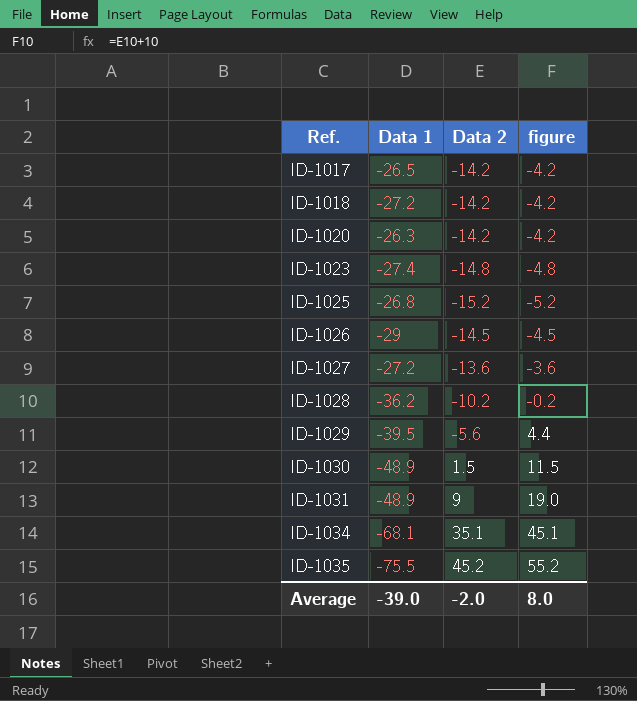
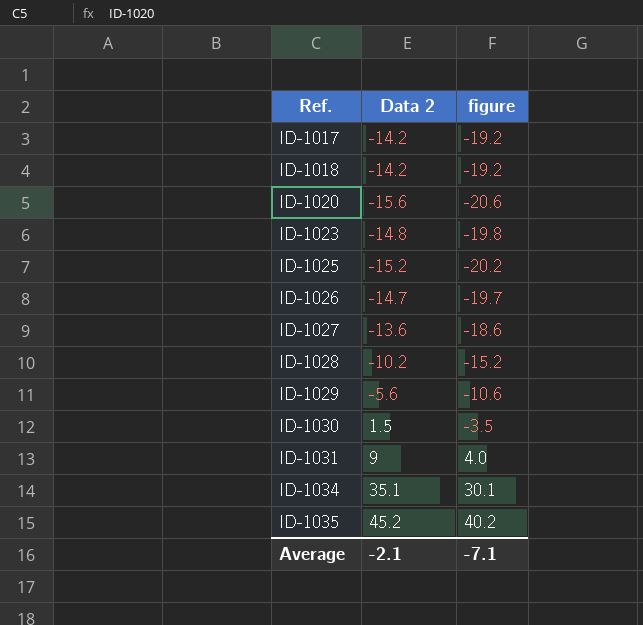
column Data 1 | position: 2 -> none
column figure | formula: [Data 2] + 10 -> [Data 2] - 5
ID-1020 | Data 2: -14.2 -> -15.6
ID-1026 | Data 2: -14.5 -> -14.7
Average | Data 2: -2.0 -> -2.1
Average | figure: 8.0 -> -7.1

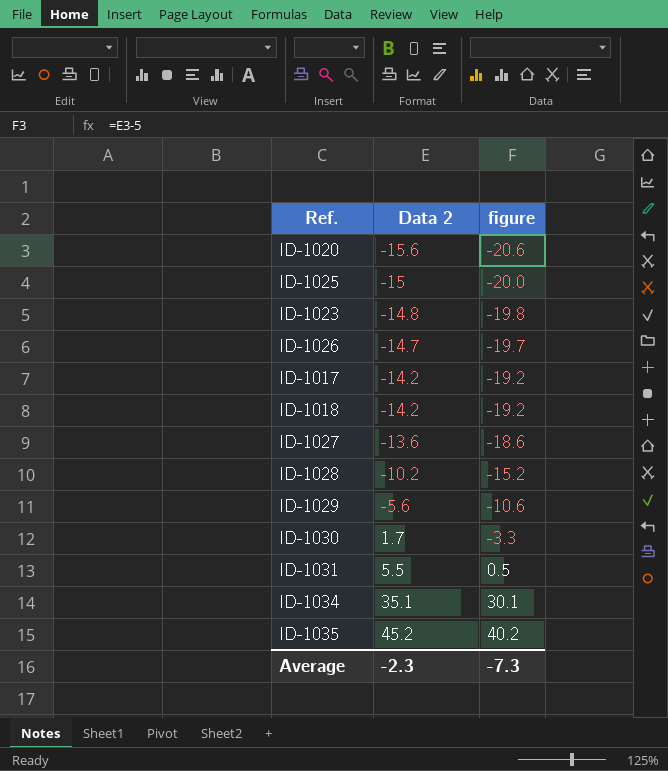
row order: Ref. ascending -> Data 2 ascending
ID-1025 | Data 2: -15.2 -> -15
ID-1025 | figure: -20.2 -> -20.0
ID-1030 | Data 2: 1.5 -> 1.7
ID-1030 | figure: -3.5 -> -3.3
ID-1031 | Data 2: 9 -> 5.5
ID-1031 | figure: 4.0 -> 0.5
Average | Data 2: -2.1 -> -2.3
Average | figure: -7.1 -> -7.3

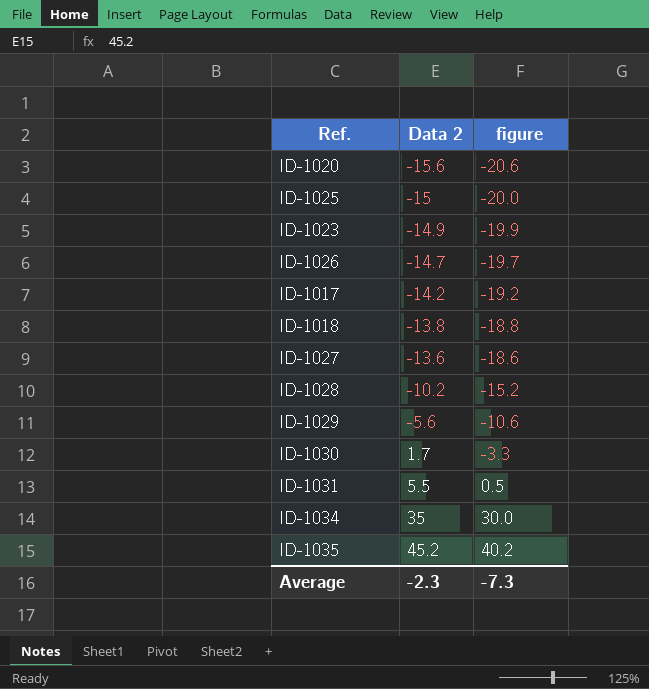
ID-1023 | Data 2: -14.8 -> -14.9
ID-1023 | figure: -19.8 -> -19.9
ID-1018 | Data 2: -14.2 -> -13.8
ID-1018 | figure: -19.2 -> -18.8
ID-1034 | Data 2: 35.1 -> 35
ID-1034 | figure: 30.1 -> 30.0

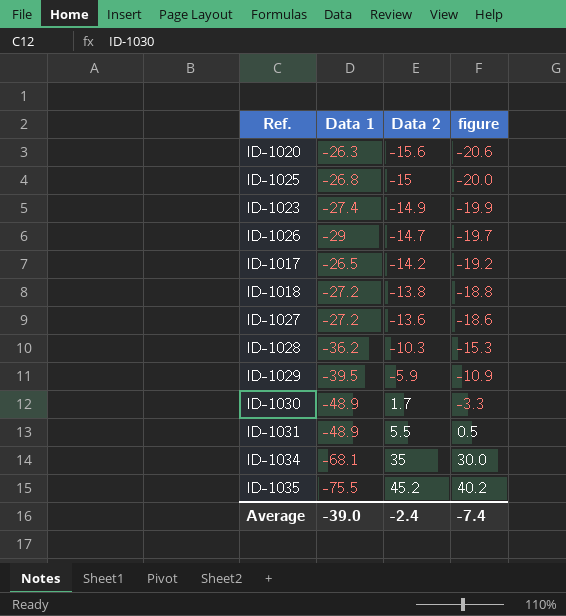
column Data 1 | position: none -> 2
ID-1028 | Data 2: -10.2 -> -10.3
ID-1028 | figure: -15.2 -> -15.3
ID-1029 | Data 2: -5.6 -> -5.9
ID-1029 | figure: -10.6 -> -10.9
Average | Data 2: -2.3 -> -2.4
Average | figure: -7.3 -> -7.4

